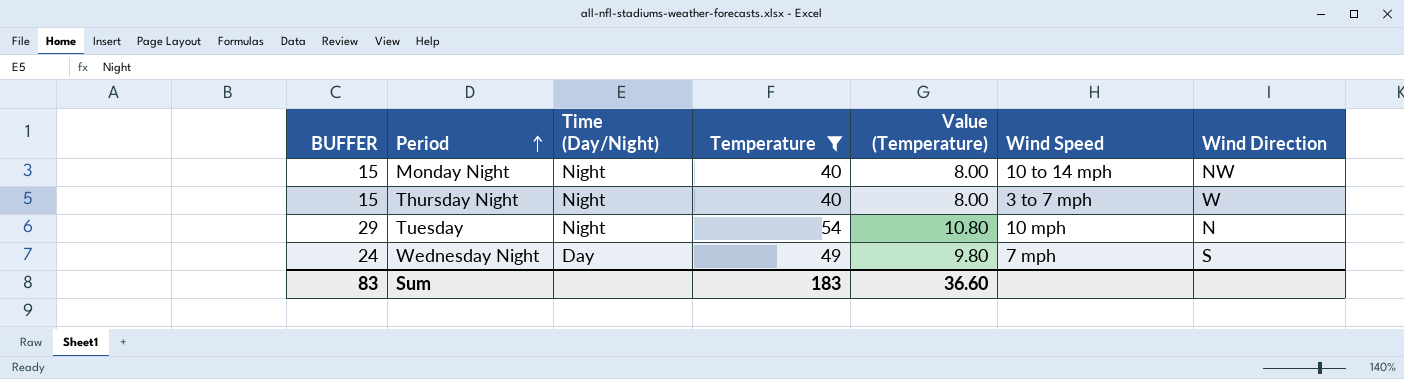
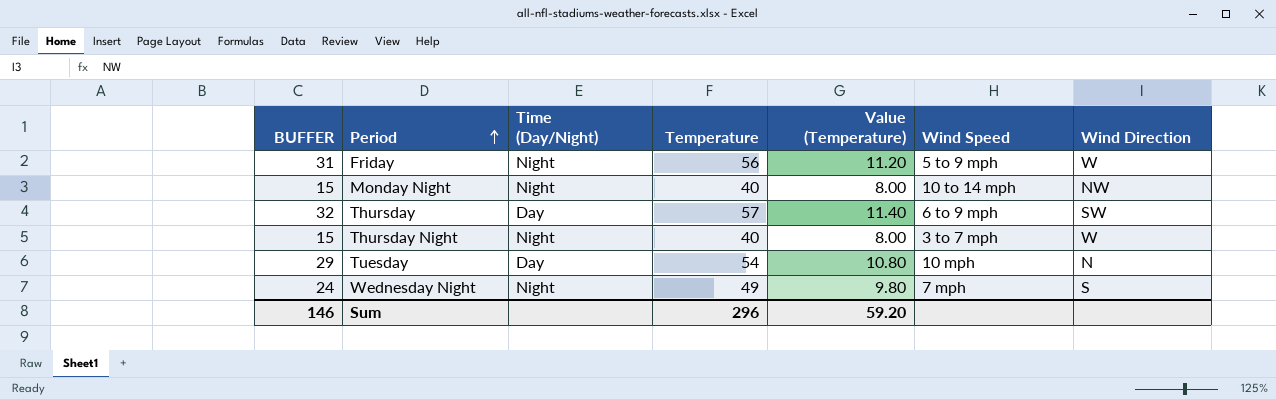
filter: Temperature <= 54 -> none
Tuesday | Time (Day/Night): Night -> Day
Wednesday Night | Time (Day/Night): Day -> Night
Sum | BUFFER: 83 -> 146
Sum | Temperature: 183 -> 296
Sum | Value (Temperature): 36.60 -> 59.20

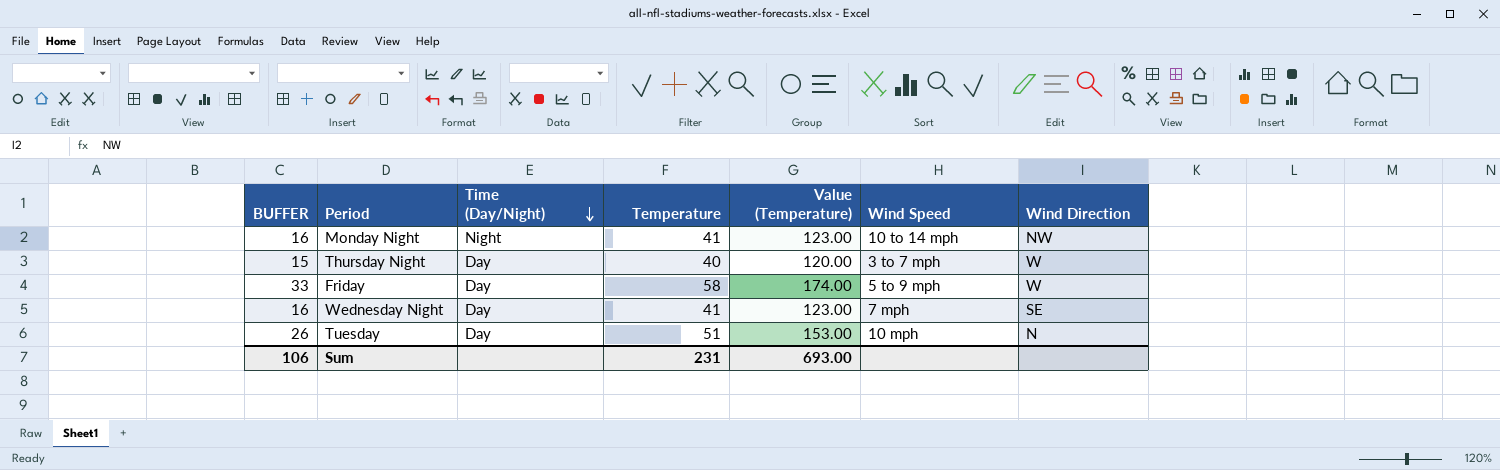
row order: Period ascending -> Time (Day/Night) descending
column Value (Temperature) | formula: [Temperature] * 0.2 -> [Temperature] * 3
row Thursday: 32 | Day | 57 | 11.40 | 6 to 9 mph | SW -> none
Monday Night | BUFFER: 15 -> 16
Monday Night | Temperature: 40 -> 41
Thursday Night | Time (Day/Night): Night -> Day
Friday | BUFFER: 31 -> 33
Friday | Time (Day/Night): Night -> Day
Friday | Temperature: 56 -> 58
Wednesday Night | BUFFER: 24 -> 16
Wednesday Night | Time (Day/Night): Night -> Day
Wednesday Night | Temperature: 49 -> 41
Wednesday Night | Wind Direction: S -> SE
Tuesday | BUFFER: 29 -> 26
Tuesday | Temperature: 54 -> 51
Sum | BUFFER: 146 -> 106
Sum | Temperature: 296 -> 231
Sum | Value (Temperature): 59.20 -> 693.00

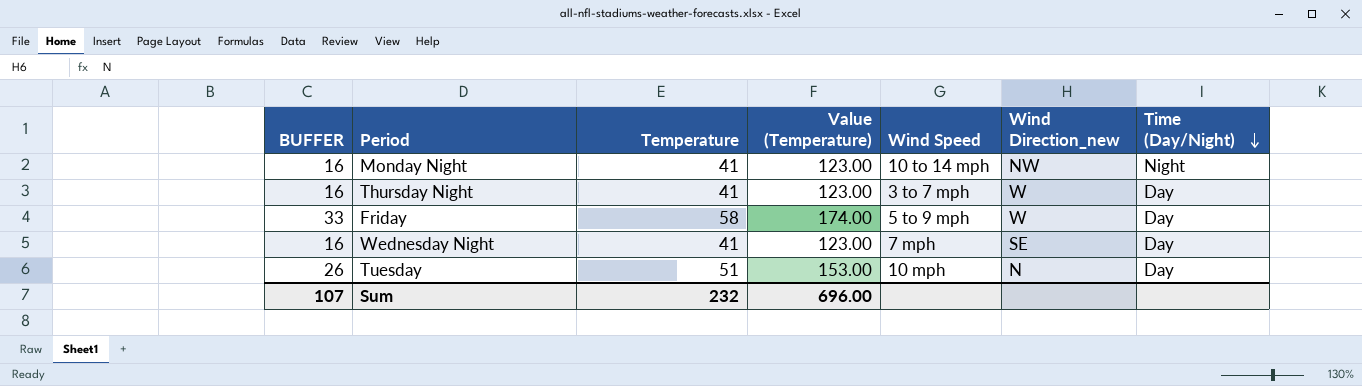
column name: Wind Direction -> Wind Direction_new
column Time (Day/Night) | position: 3 -> 7
Thursday Night | BUFFER: 15 -> 16
Thursday Night | Temperature: 40 -> 41
Thursday Night | Value (Temperature): 120.00 -> 123.00
Sum | BUFFER: 106 -> 107
Sum | Temperature: 231 -> 232
Sum | Value (Temperature): 693.00 -> 696.00

